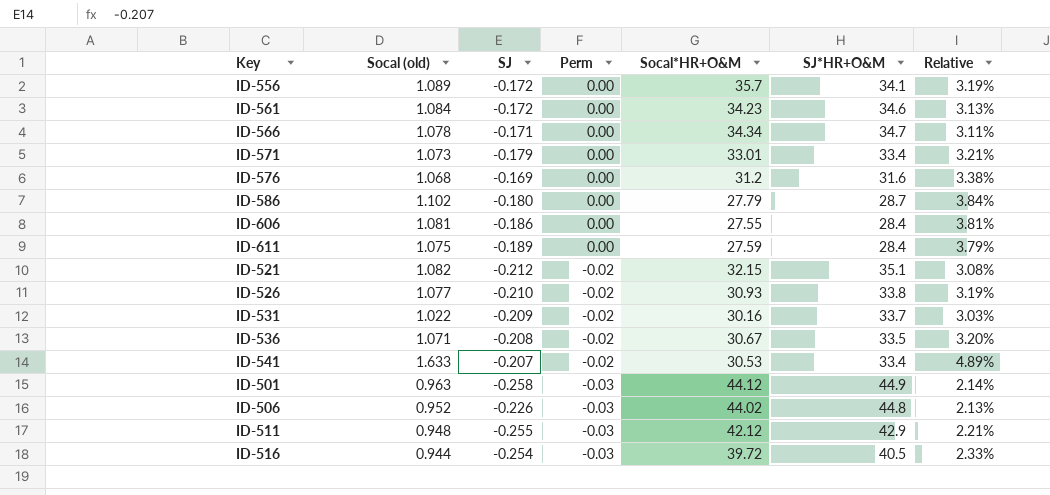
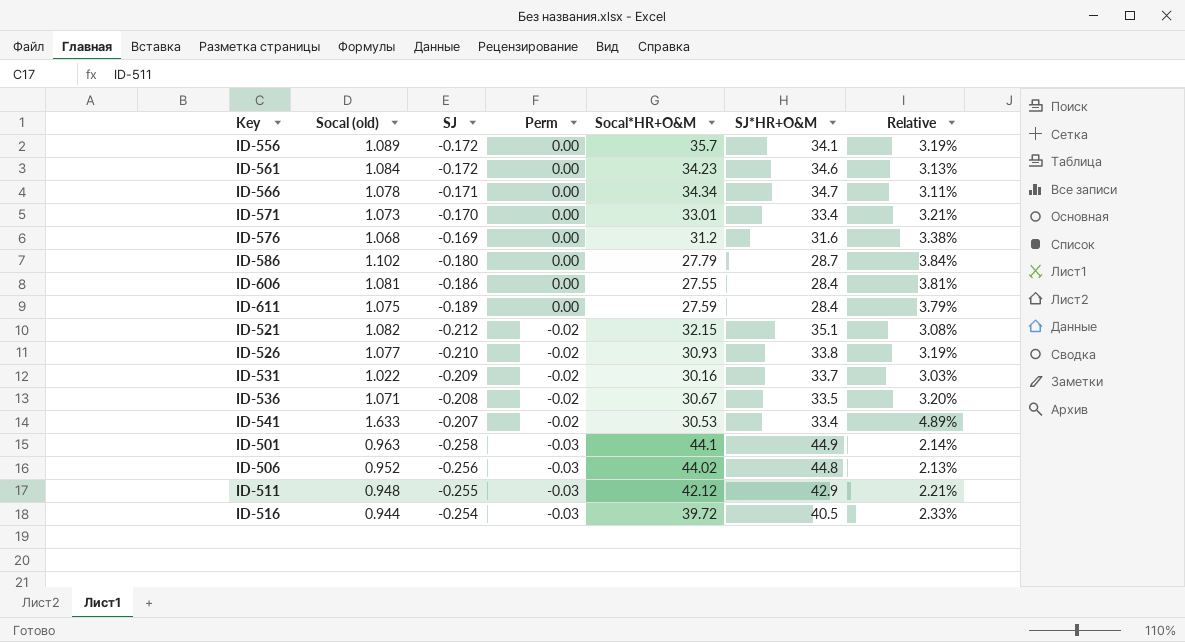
ID-571 | SJ: -0.179 -> -0.170
ID-501 | Socal*HR+O&M: 44.12 -> 44.1
ID-506 | SJ: -0.226 -> -0.256

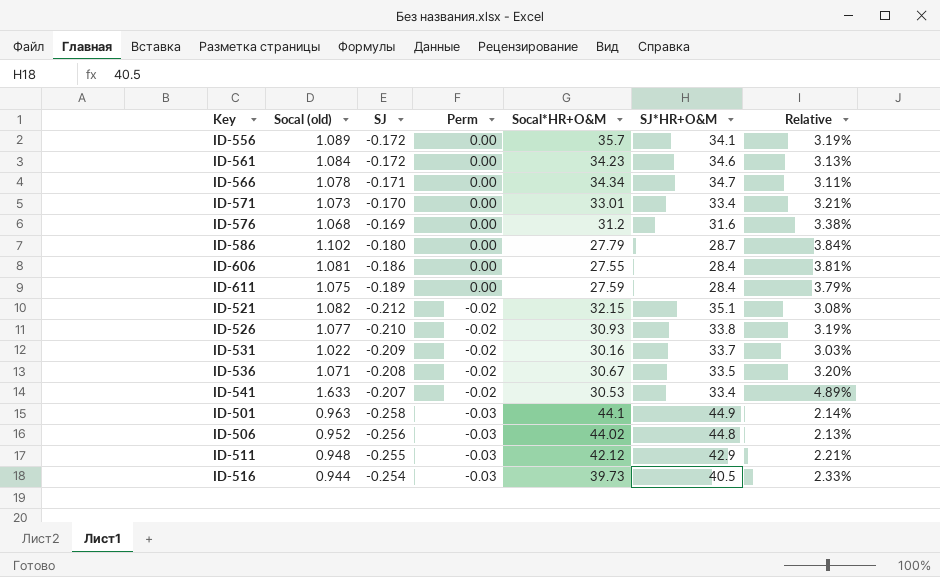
ID-516 | Socal*HR+O&M: 39.72 -> 39.73

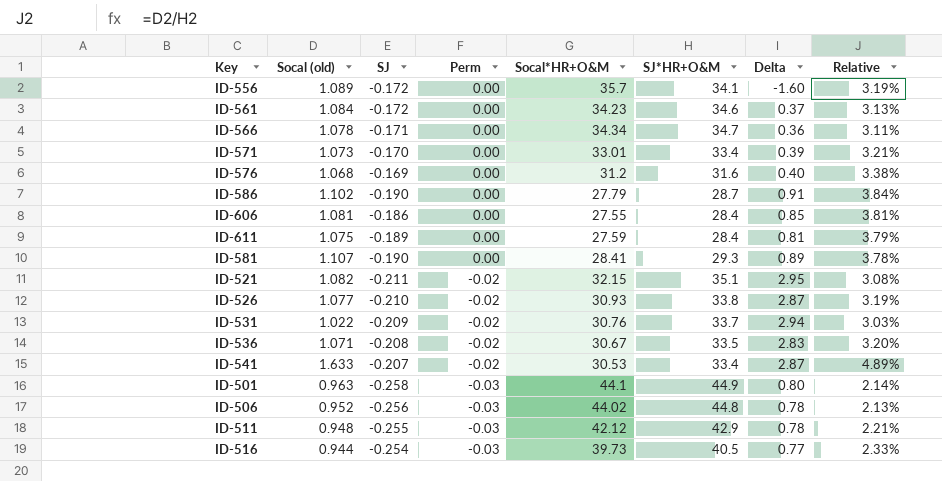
column Delta | formula: none -> [SJ*HR+O&M] - [Socal*HR+O&M]
ID-586 | SJ: -0.180 -> -0.190
row ID-581: none -> 1.107 | -0.190 | 0.00 | 28.41 | 29.3 | 0.89 | 3.78%
ID-521 | SJ: -0.212 -> -0.211
ID-531 | Socal*HR+O&M: 30.16 -> 30.76

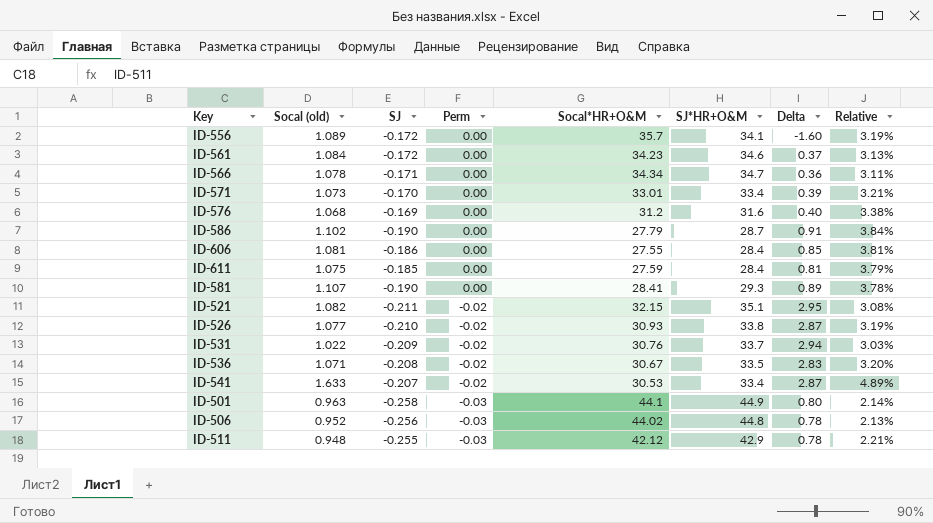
row ID-516: 0.944 | -0.254 | -0.03 | 39.73 | 40.5 | 0.77 | 2.33% -> none
ID-611 | SJ: -0.189 -> -0.185

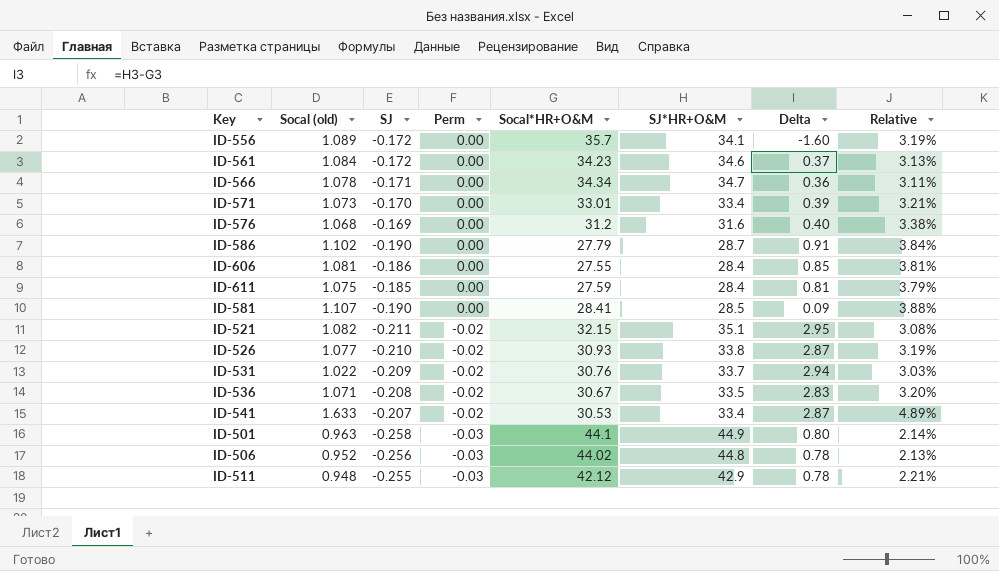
ID-581 | SJ*HR+O&M: 29.3 -> 28.5
ID-581 | Delta: 0.89 -> 0.09
ID-581 | Relative: 3.78% -> 3.88%

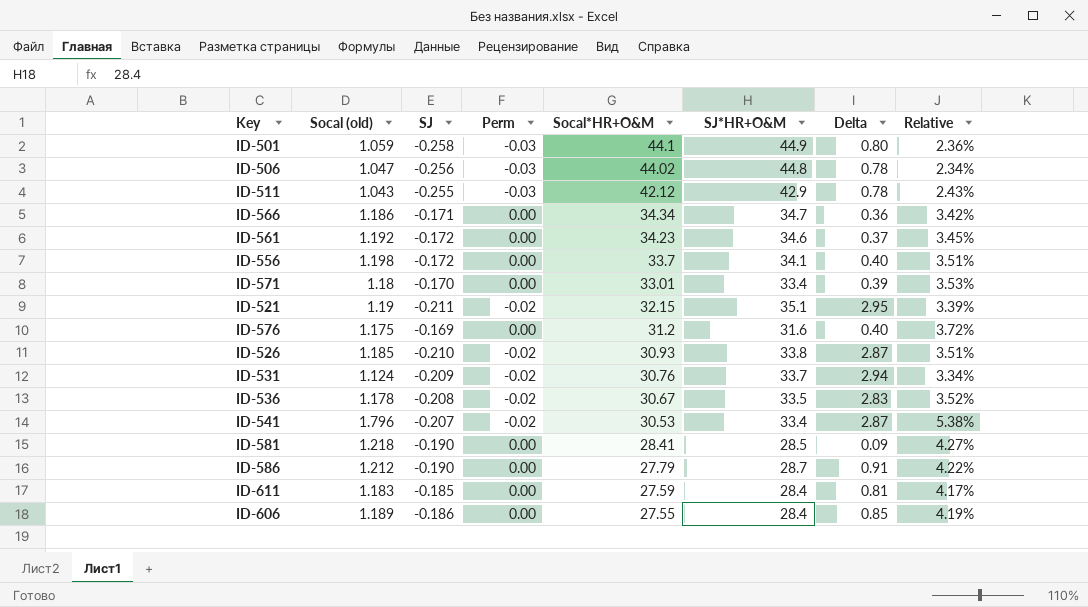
row order: Perm descending -> Socal*HR+O&M descending
ID-501 | Socal (old): 0.963 -> 1.059
ID-501 | Relative: 2.14% -> 2.36%
ID-506 | Socal (old): 0.952 -> 1.047
ID-506 | Relative: 2.13% -> 2.34%
ID-511 | Socal (old): 0.948 -> 1.043
ID-511 | Relative: 2.21% -> 2.43%
ID-566 | Socal (old): 1.078 -> 1.186
ID-566 | Relative: 3.11% -> 3.42%
ID-561 | Socal (old): 1.084 -> 1.192
ID-561 | Relative: 3.13% -> 3.45%
ID-556 | Socal (old): 1.089 -> 1.198
ID-556 | Socal*HR+O&M: 35.7 -> 33.7
ID-556 | Delta: -1.60 -> 0.40
ID-556 | Relative: 3.19% -> 3.51%
ID-571 | Socal (old): 1.073 -> 1.18
ID-571 | Relative: 3.21% -> 3.53%
ID-521 | Socal (old): 1.082 -> 1.19
ID-521 | Relative: 3.08% -> 3.39%
ID-576 | Socal (old): 1.068 -> 1.175
ID-576 | Relative: 3.38% -> 3.72%
ID-526 | Socal (old): 1.077 -> 1.185
ID-526 | Relative: 3.19% -> 3.51%
ID-531 | Socal (old): 1.022 -> 1.124
ID-531 | Relative: 3.03% -> 3.34%
ID-536 | Socal (old): 1.071 -> 1.178
ID-536 | Relative: 3.20% -> 3.52%
ID-541 | Socal (old): 1.633 -> 1.796
ID-541 | Relative: 4.89% -> 5.38%
ID-581 | Socal (old): 1.107 -> 1.218
ID-581 | Relative: 3.88% -> 4.27%
ID-586 | Socal (old): 1.102 -> 1.212
ID-586 | Relative: 3.84% -> 4.22%
ID-611 | Socal (old): 1.075 -> 1.183
ID-611 | Relative: 3.79% -> 4.17%
ID-606 | Socal (old): 1.081 -> 1.189
ID-606 | Relative: 3.81% -> 4.19%

